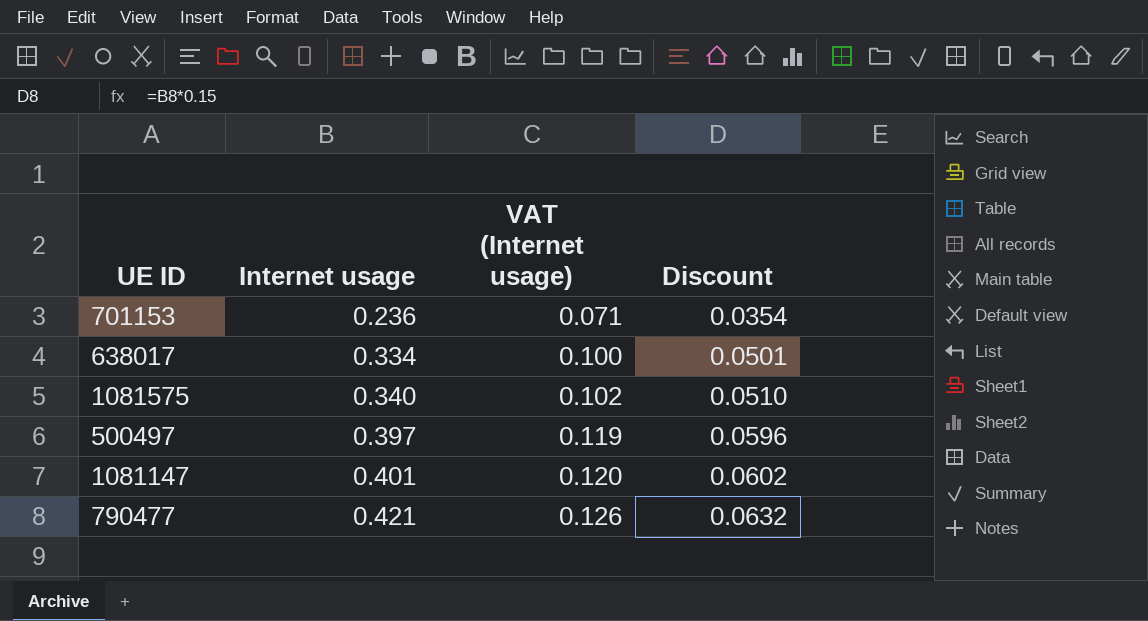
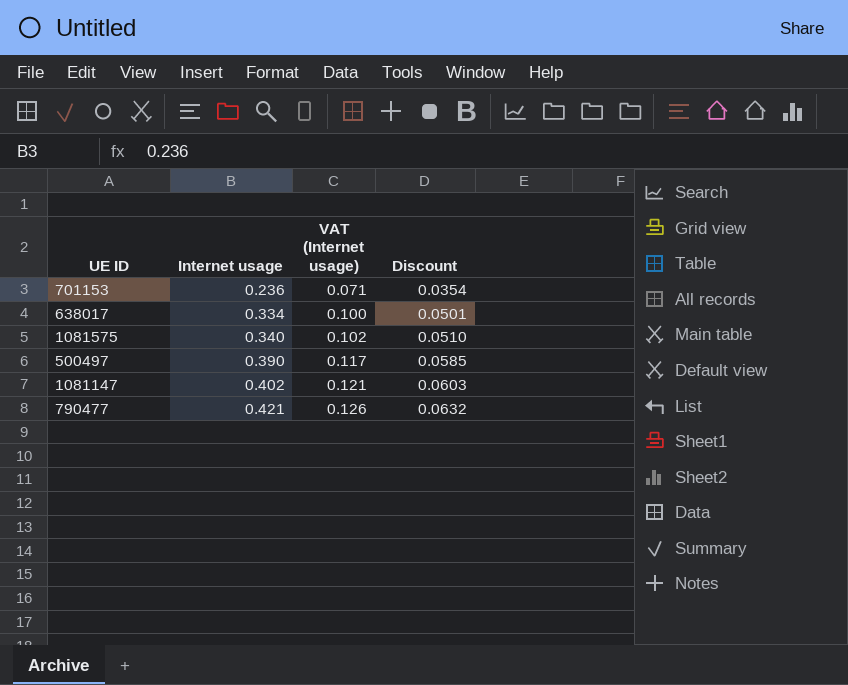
500497 | Internet usage: 0.397 -> 0.390
500497 | VAT (Internet usage): 0.119 -> 0.117
500497 | Discount: 0.0596 -> 0.0585
1081147 | Internet usage: 0.401 -> 0.402
1081147 | VAT (Internet usage): 0.120 -> 0.121
1081147 | Discount: 0.0602 -> 0.0603

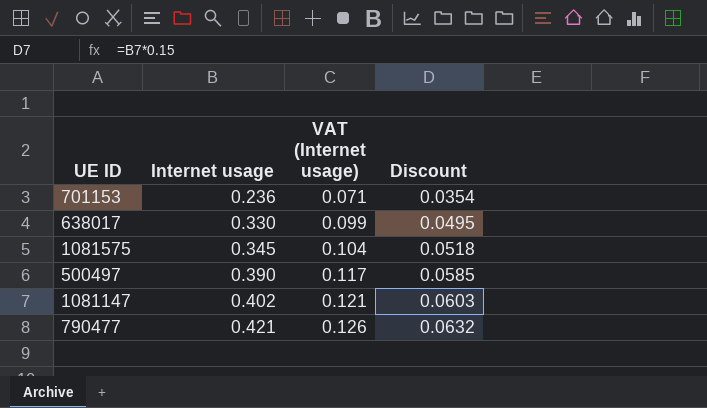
638017 | Internet usage: 0.334 -> 0.330
638017 | VAT (Internet usage): 0.100 -> 0.099
638017 | Discount: 0.0501 -> 0.0495
1081575 | Internet usage: 0.340 -> 0.345
1081575 | VAT (Internet usage): 0.102 -> 0.104
1081575 | Discount: 0.0510 -> 0.0518

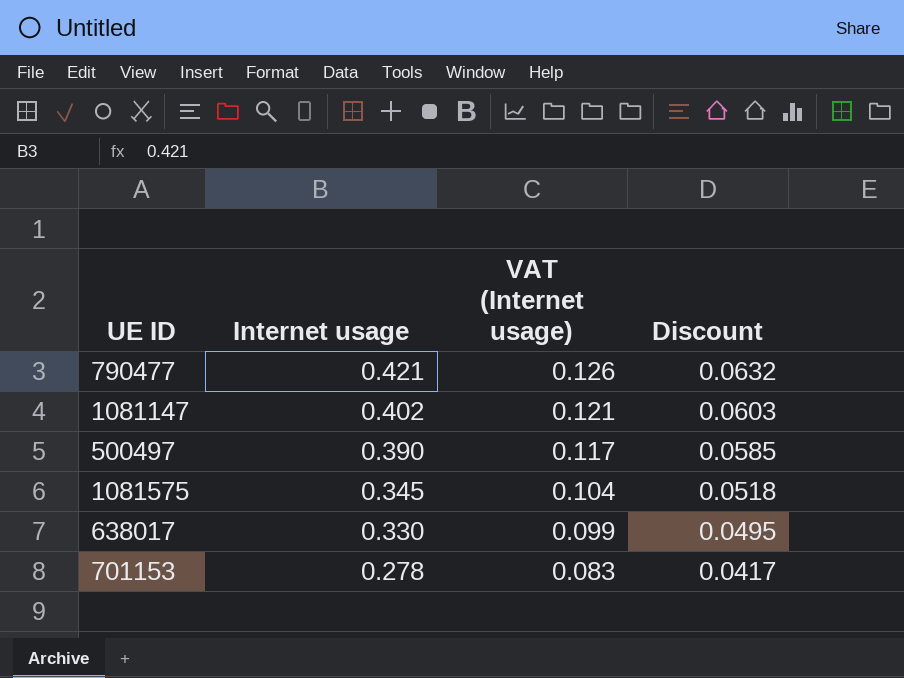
row order: Internet usage ascending -> Internet usage descending
701153 | Internet usage: 0.236 -> 0.278
701153 | VAT (Internet usage): 0.071 -> 0.083
701153 | Discount: 0.0354 -> 0.0417

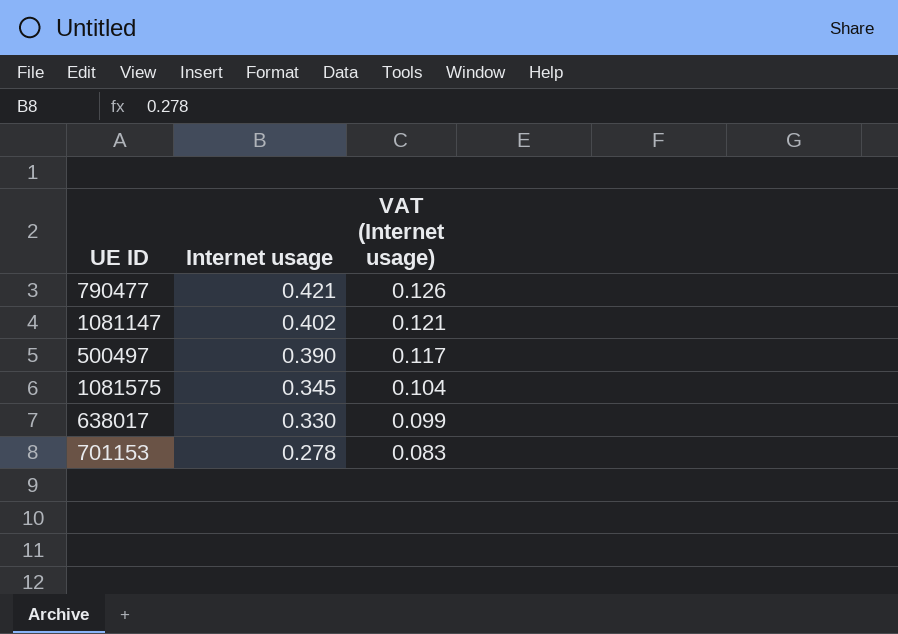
column Discount | formula: [Internet usage] * 0.15 -> none

